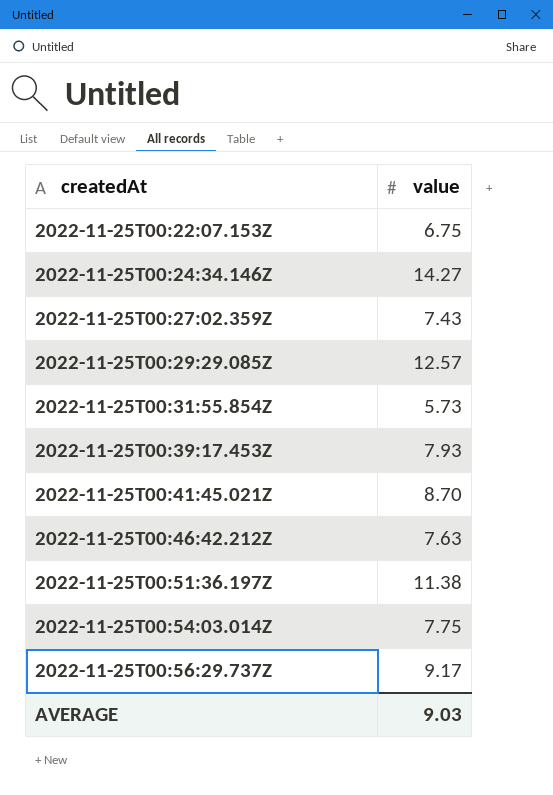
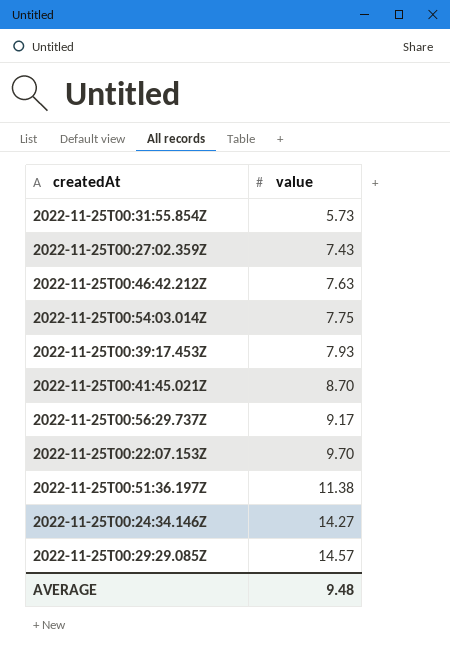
row order: createdAt ascending -> value ascending
2022-11-25T00:22:07.153Z | value: 6.75 -> 9.70
2022-11-25T00:29:29.085Z | value: 12.57 -> 14.57
AVERAGE | value: 9.03 -> 9.48

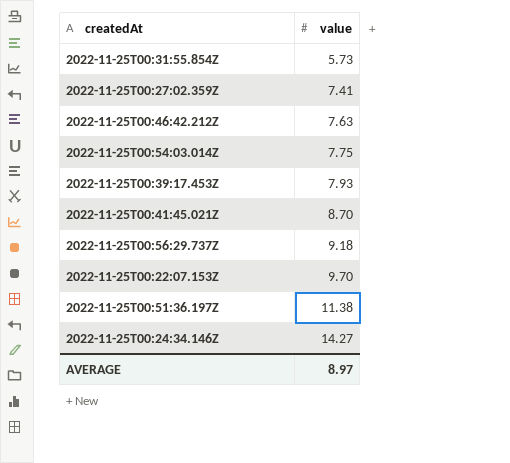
row 2022-11-25T00:29:29.085Z: 14.57 -> none
2022-11-25T00:27:02.359Z | value: 7.43 -> 7.41
2022-11-25T00:56:29.737Z | value: 9.17 -> 9.18
AVERAGE | value: 9.48 -> 8.97

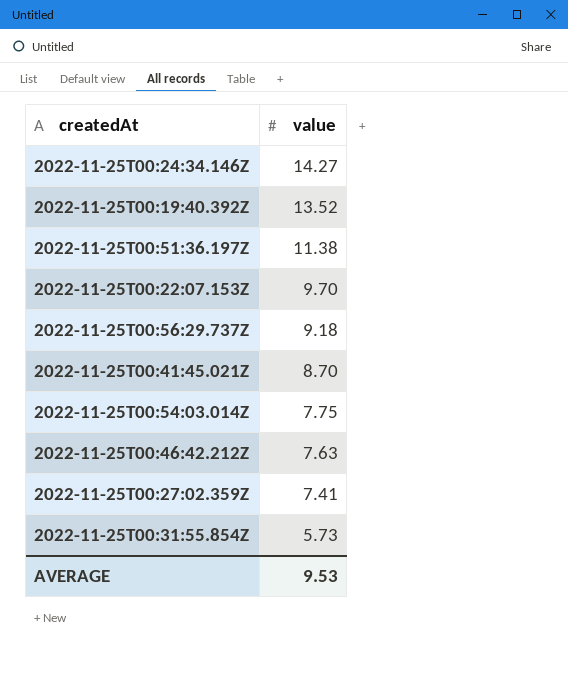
row order: value ascending -> value descending
row 2022-11-25T00:39:17.453Z: 7.93 -> none
row 2022-11-25T00:19:40.392Z: none -> 13.52
AVERAGE | value: 8.97 -> 9.53

